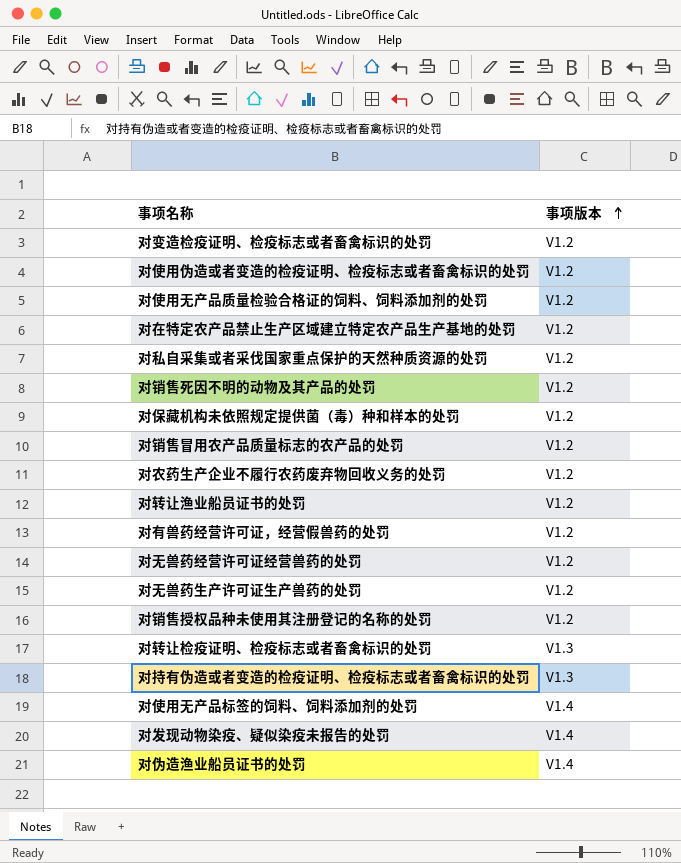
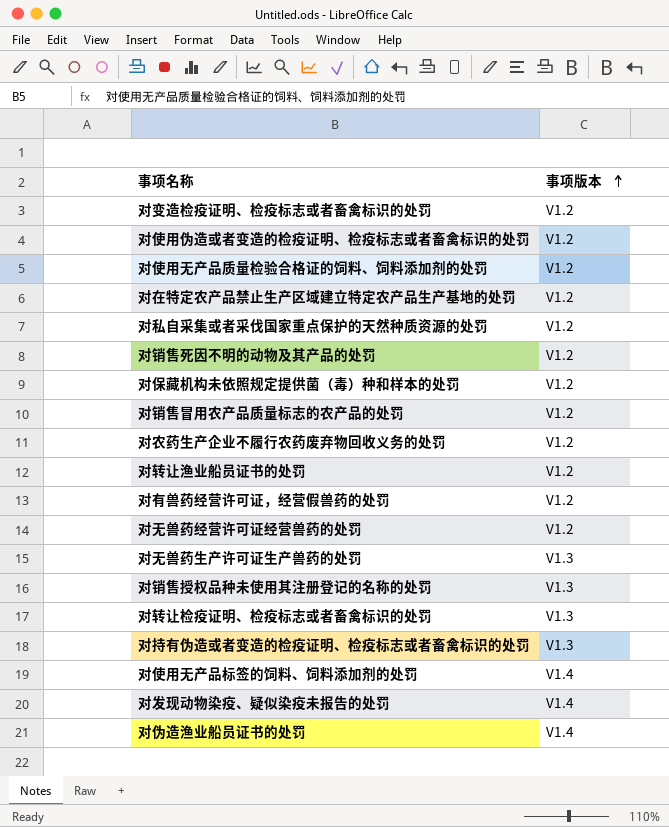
对无兽药生产许可证生产兽药的处罚 | 事项版本: V1.2 -> V1.3
对销售授权品种未使用其注册登记的名称的处罚 | 事项版本: V1.2 -> V1.3

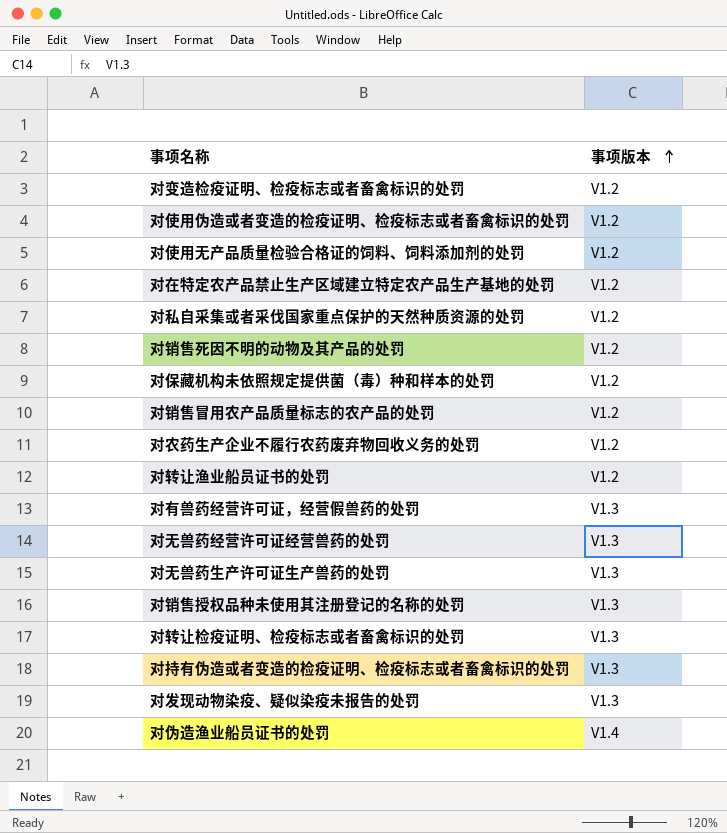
row 对使用无产品标签的饲料、饲料添加剂的处罚: V1.4 -> none
对有兽药经营许可证，经营假兽药的处罚 | 事项版本: V1.2 -> V1.3
对无兽药经营许可证经营兽药的处罚 | 事项版本: V1.2 -> V1.3
对发现动物染疫、疑似染疫未报告的处罚 | 事项版本: V1.4 -> V1.3

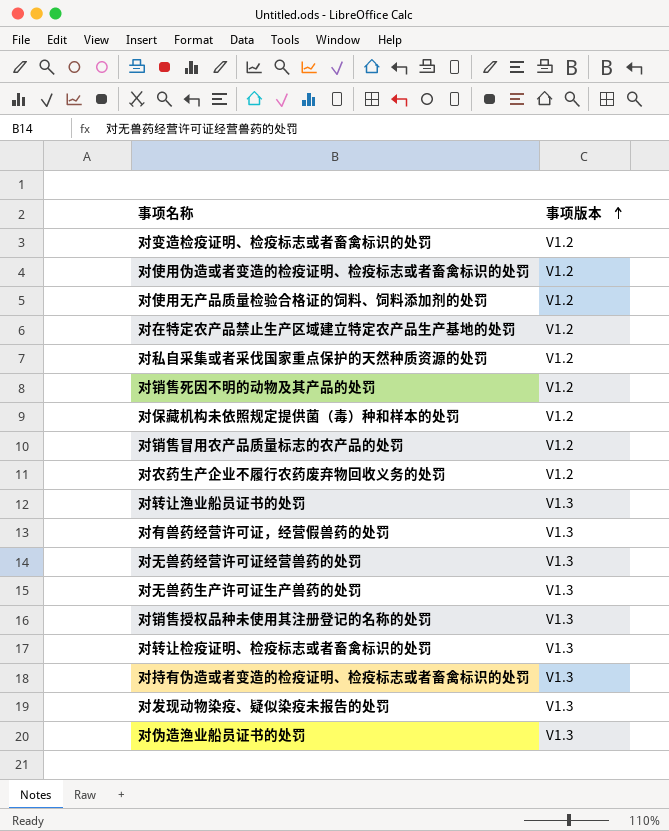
对转让渔业船员证书的处罚 | 事项版本: V1.2 -> V1.3
对伪造渔业船员证书的处罚 | 事项版本: V1.4 -> V1.3

